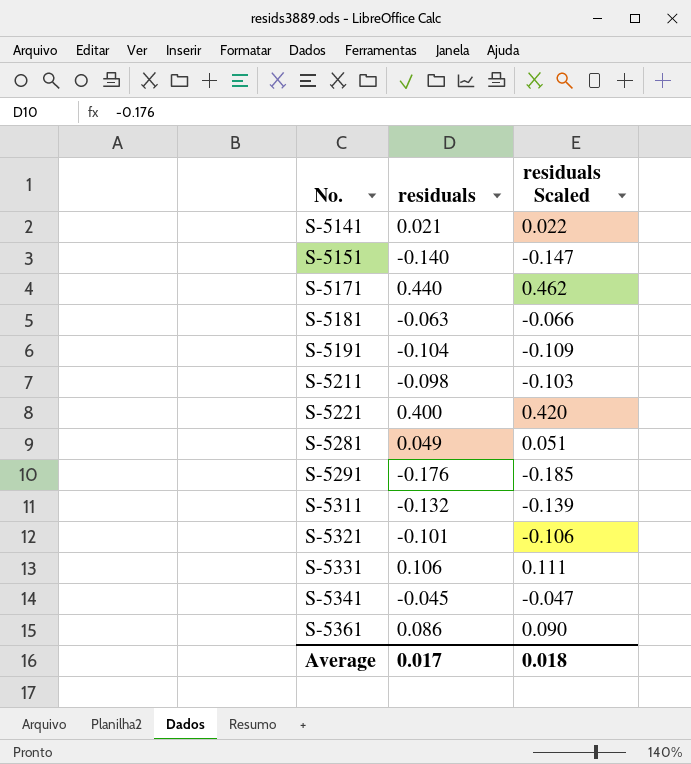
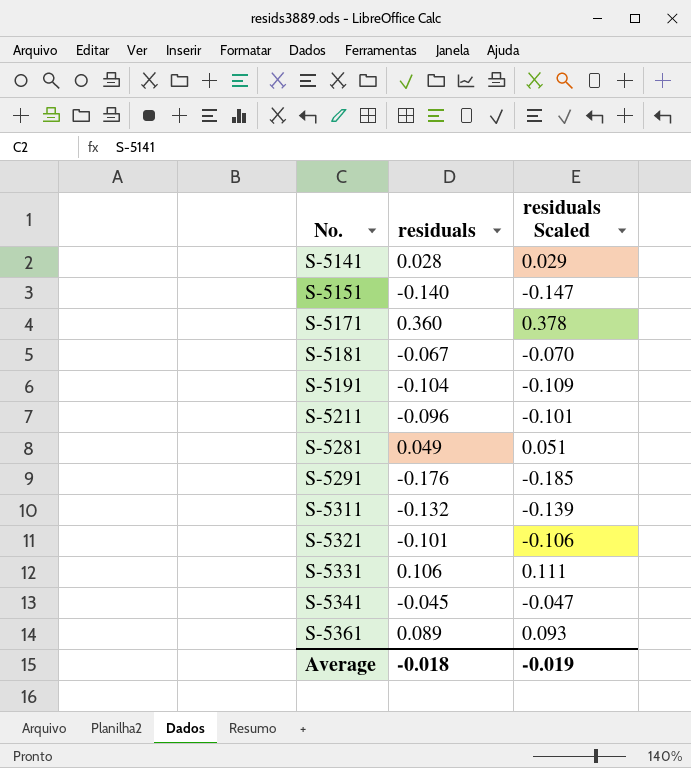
row S-5221: 0.400 | 0.420 -> none
S-5141 | residuals: 0.021 -> 0.028
S-5141 | residuals Scaled: 0.022 -> 0.029
S-5171 | residuals: 0.440 -> 0.360
S-5171 | residuals Scaled: 0.462 -> 0.378
S-5181 | residuals: -0.063 -> -0.067
S-5181 | residuals Scaled: -0.066 -> -0.070
S-5211 | residuals: -0.098 -> -0.096
S-5211 | residuals Scaled: -0.103 -> -0.101
S-5361 | residuals: 0.086 -> 0.089
S-5361 | residuals Scaled: 0.090 -> 0.093
Average | residuals: 0.017 -> -0.018
Average | residuals Scaled: 0.018 -> -0.019

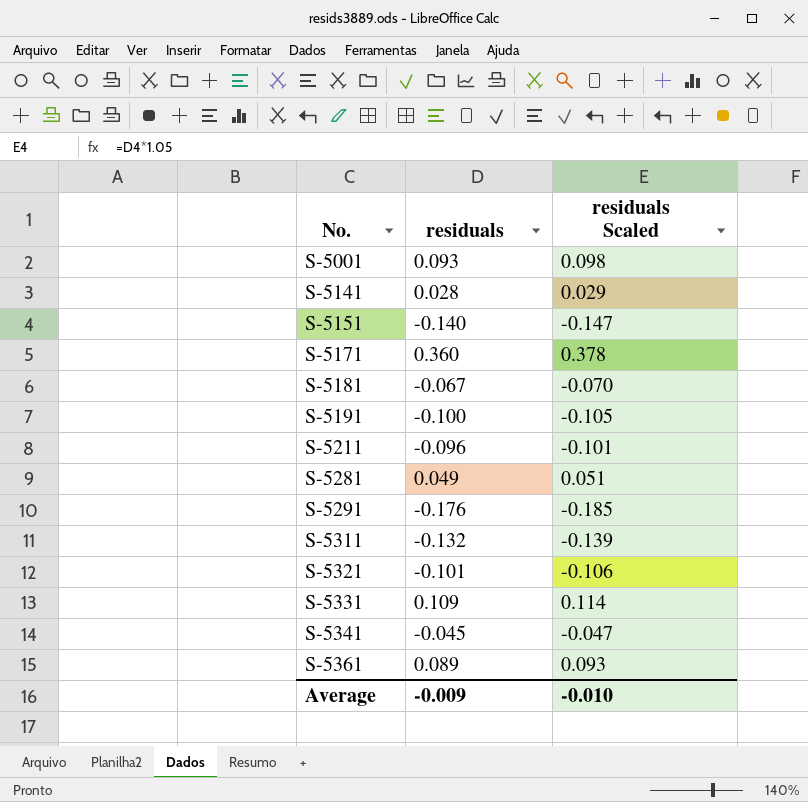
row S-5001: none -> 0.093 | 0.098
S-5191 | residuals: -0.104 -> -0.100
S-5191 | residuals Scaled: -0.109 -> -0.105
S-5331 | residuals: 0.106 -> 0.109
S-5331 | residuals Scaled: 0.111 -> 0.114
Average | residuals: -0.018 -> -0.009
Average | residuals Scaled: -0.019 -> -0.010

